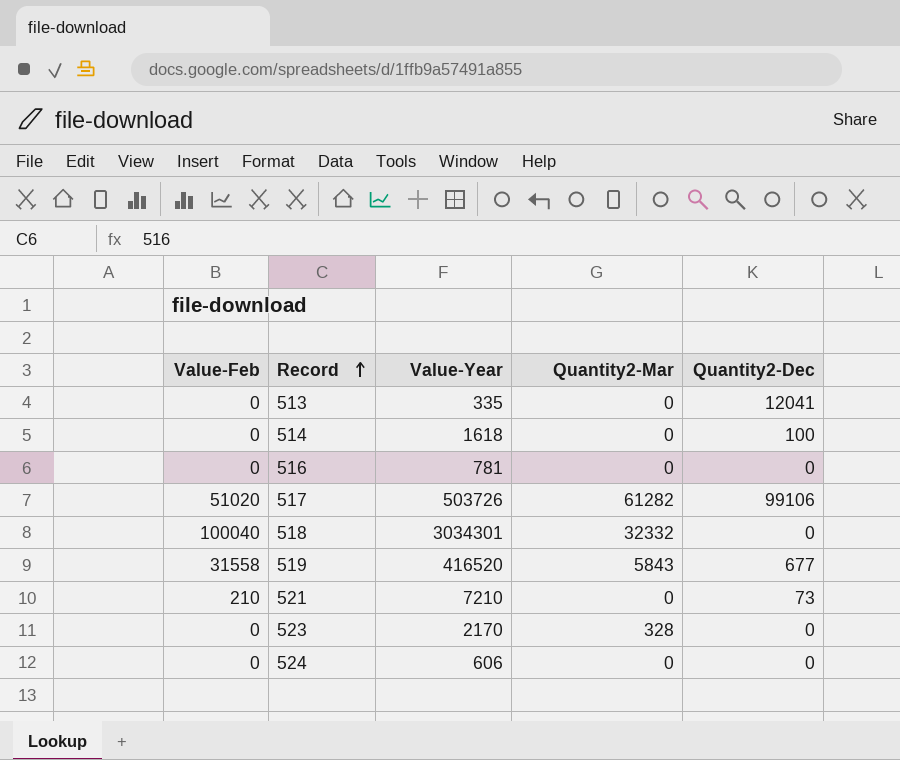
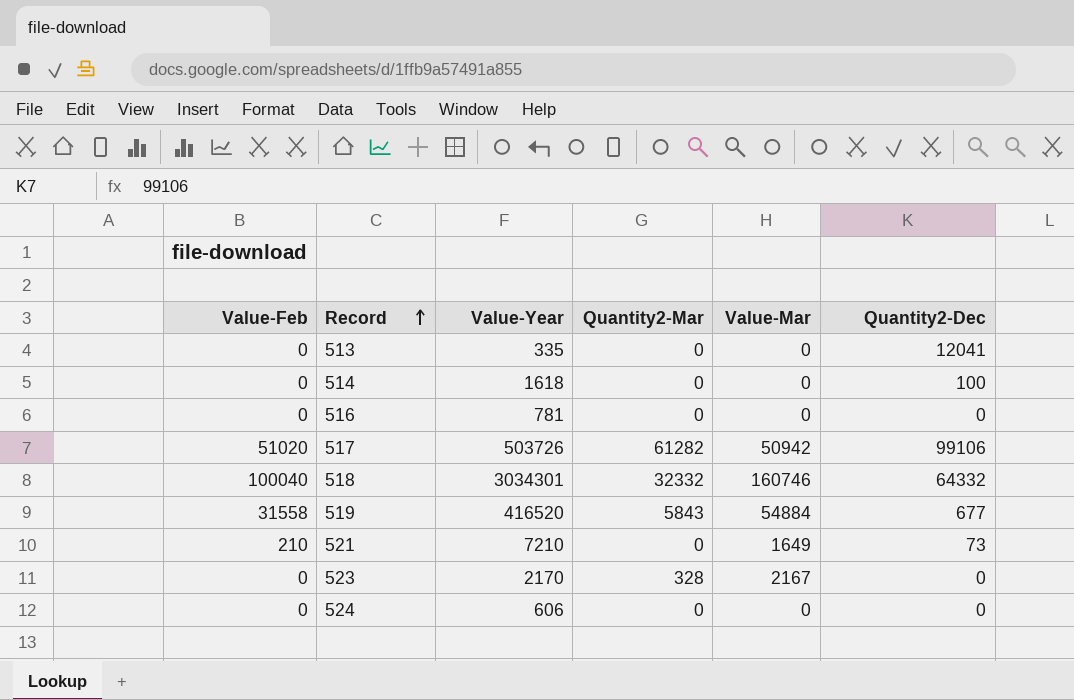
column Value-Mar | position: none -> 5
518 | Quantity2-Dec: 0 -> 64332

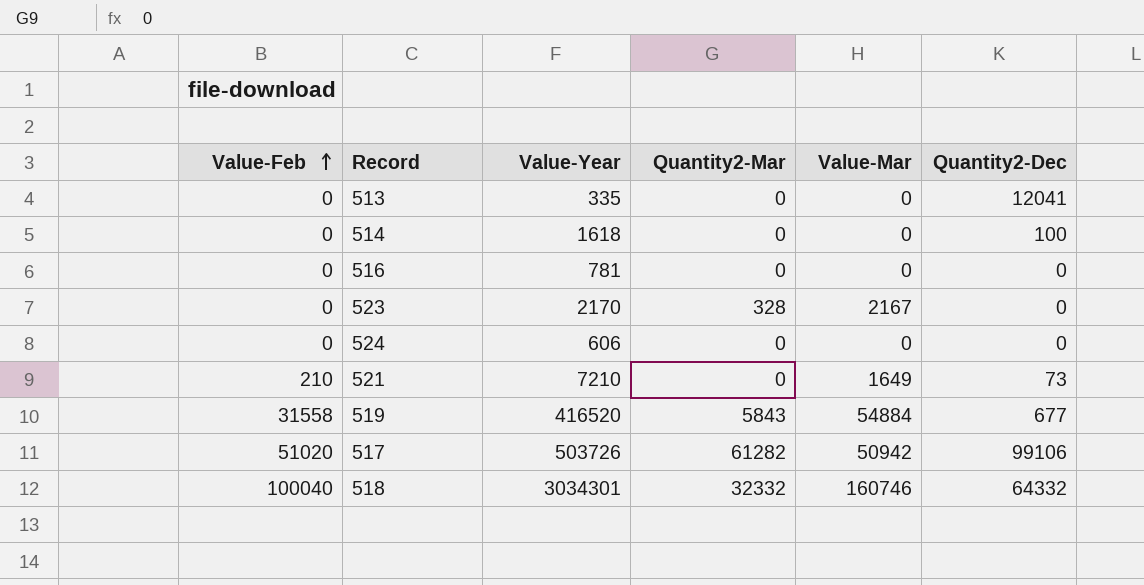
row order: Record ascending -> Value-Feb ascending

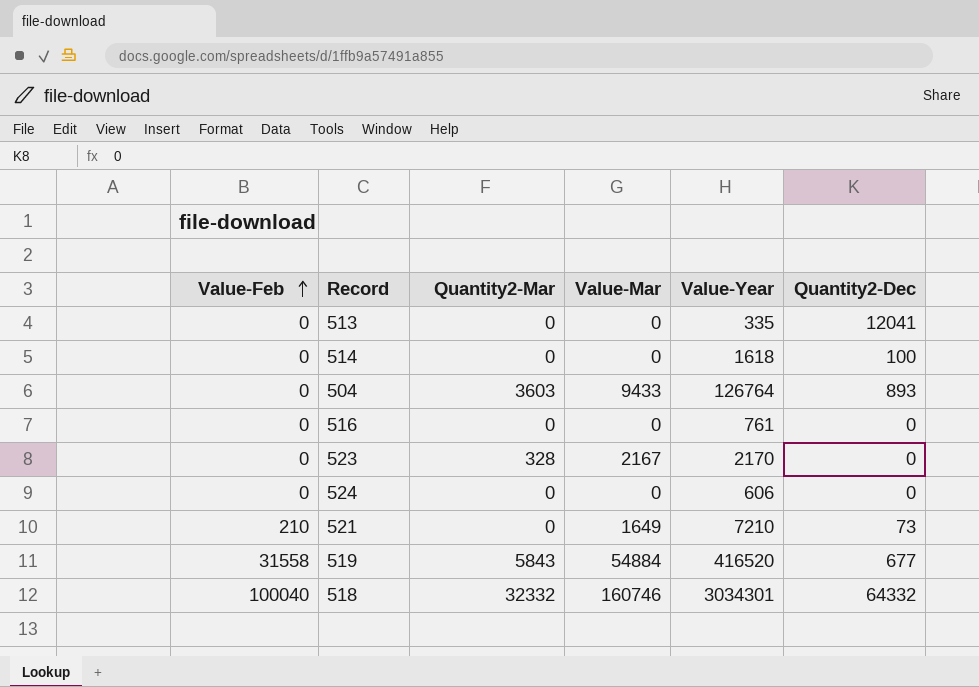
column Value-Year | position: 3 -> 5
row 517: 51020 | 503726 | 61282 | 50942 | 99106 -> none
row 504: none -> 0 | 3603 | 9433 | 126764 | 893
516 | Value-Year: 781 -> 761

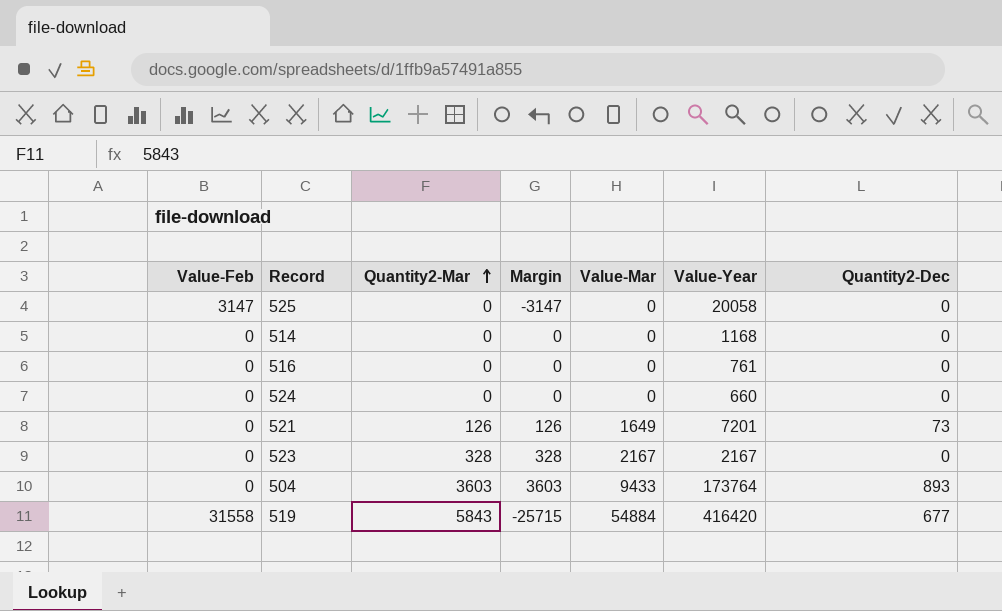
row order: Value-Feb ascending -> Quantity2-Mar ascending
column Margin | formula: none -> [Quantity2-Mar] - [Value-Feb]
row 513: 0 | 0 | 0 | 335 | 12041 -> none
row 518: 100040 | 32332 | 160746 | 3034301 | 64332 -> none
row 525: none -> 3147 | 0 | -3147 | 0 | 20058 | 0
514 | Value-Year: 1618 -> 1168
514 | Quantity2-Dec: 100 -> 0
524 | Value-Year: 606 -> 660
521 | Value-Feb: 210 -> 0
521 | Quantity2-Mar: 0 -> 126
521 | Value-Year: 7210 -> 7201
523 | Value-Year: 2170 -> 2167
504 | Value-Year: 126764 -> 173764
519 | Value-Year: 416520 -> 416420

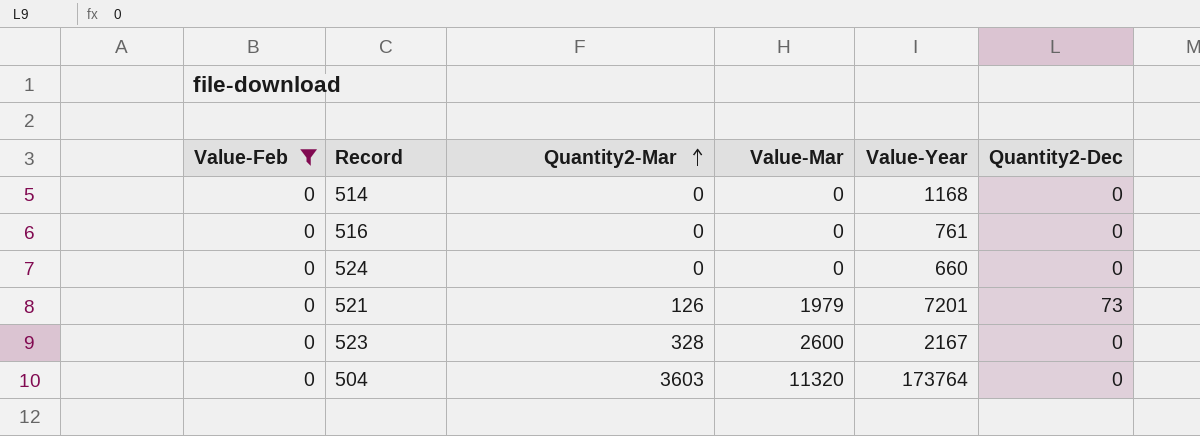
filter: none -> Value-Feb = 0
column Margin | formula: [Quantity2-Mar] - [Value-Feb] -> none
521 | Value-Mar: 1649 -> 1979
523 | Value-Mar: 2167 -> 2600
504 | Value-Mar: 9433 -> 11320
504 | Quantity2-Dec: 893 -> 0

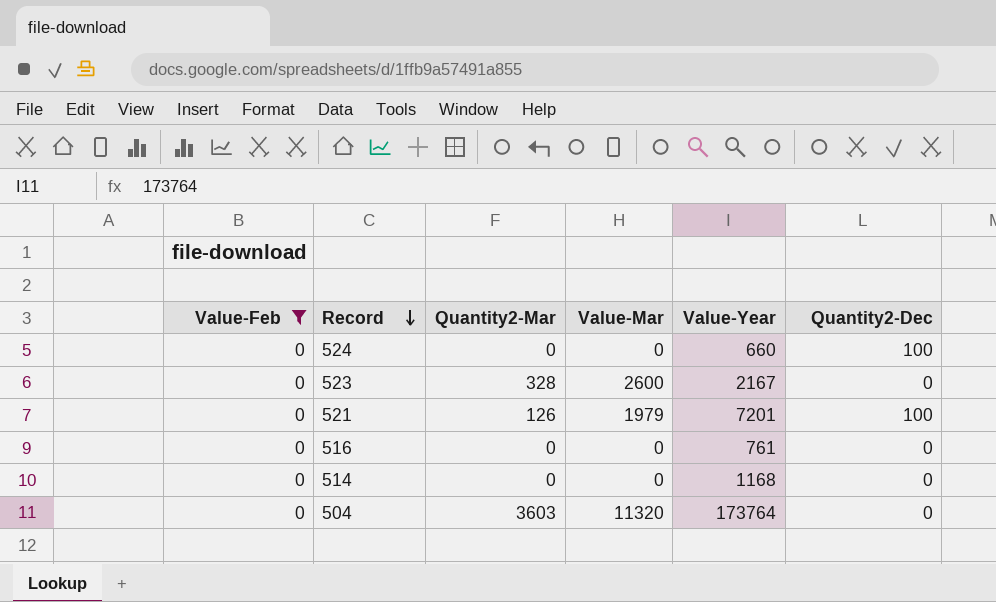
row order: Quantity2-Mar ascending -> Record descending
524 | Quantity2-Dec: 0 -> 100
521 | Quantity2-Dec: 73 -> 100

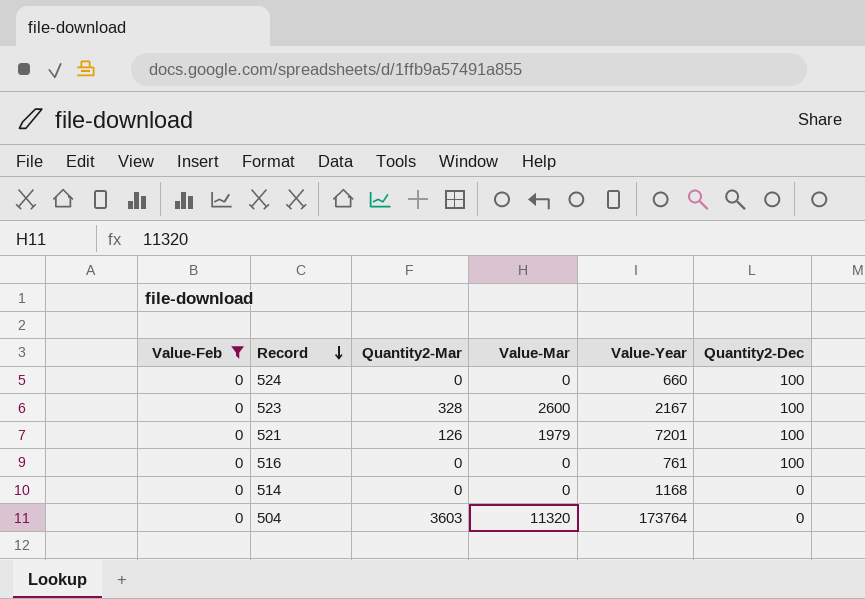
523 | Quantity2-Dec: 0 -> 100
516 | Quantity2-Dec: 0 -> 100

